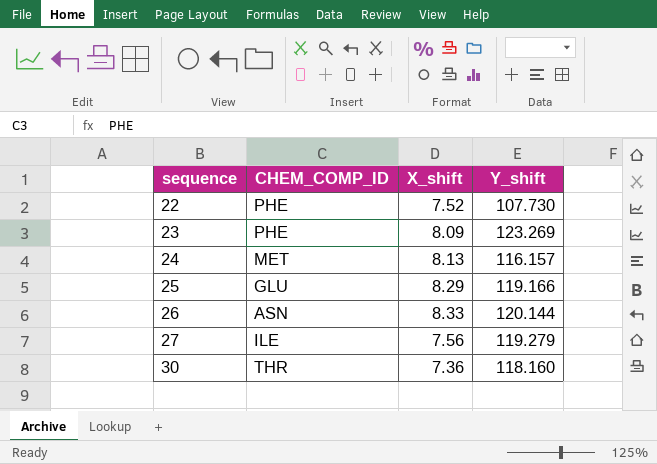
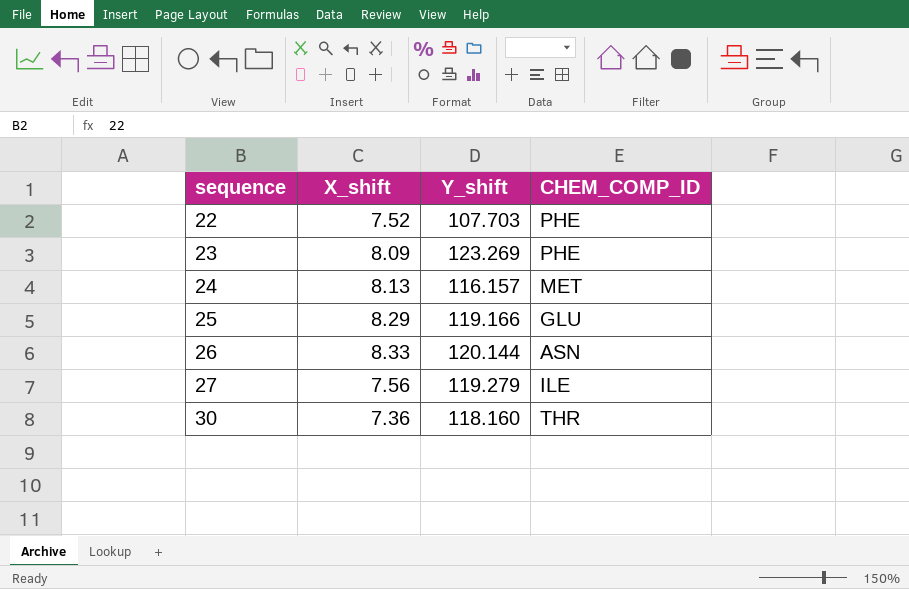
column CHEM_COMP_ID | position: 2 -> 4
22 | Y_shift: 107.730 -> 107.703

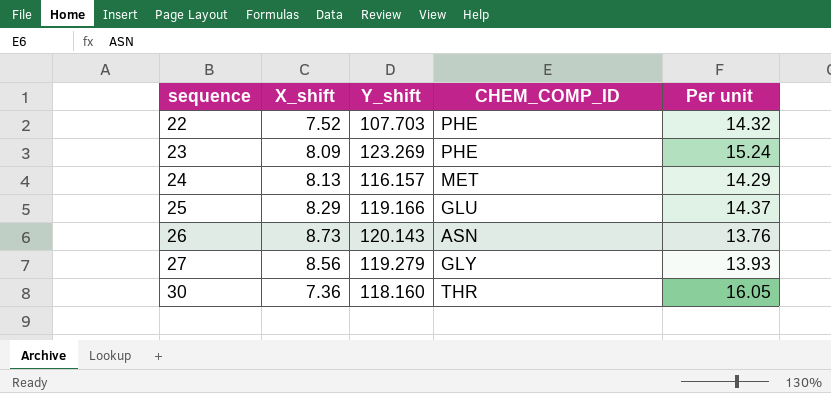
column Per unit | formula: none -> [Y_shift] / [X_shift]
26 | X_shift: 8.33 -> 8.73
26 | Y_shift: 120.144 -> 120.143
27 | X_shift: 7.56 -> 8.56
27 | CHEM_COMP_ID: ILE -> GLY

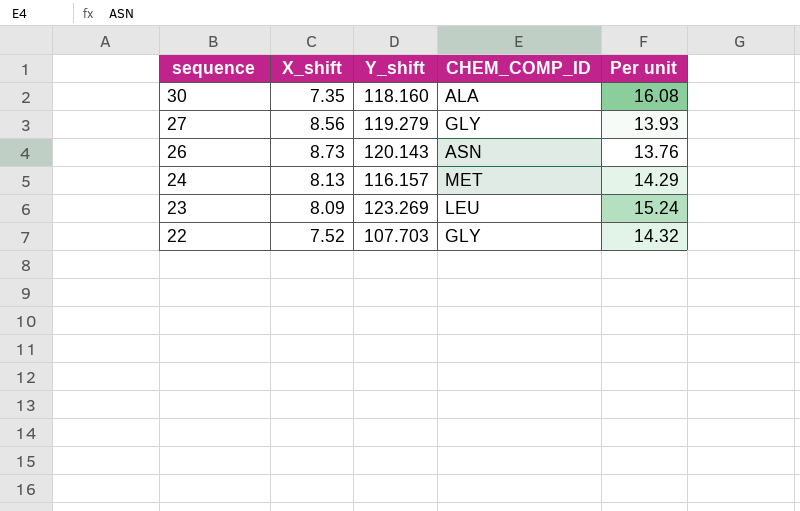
row order: sequence ascending -> sequence descending
row 25: 8.29 | 119.166 | GLU | 14.37 -> none
30 | X_shift: 7.36 -> 7.35
30 | CHEM_COMP_ID: THR -> ALA
30 | Per unit: 16.05 -> 16.08
23 | CHEM_COMP_ID: PHE -> LEU
22 | CHEM_COMP_ID: PHE -> GLY

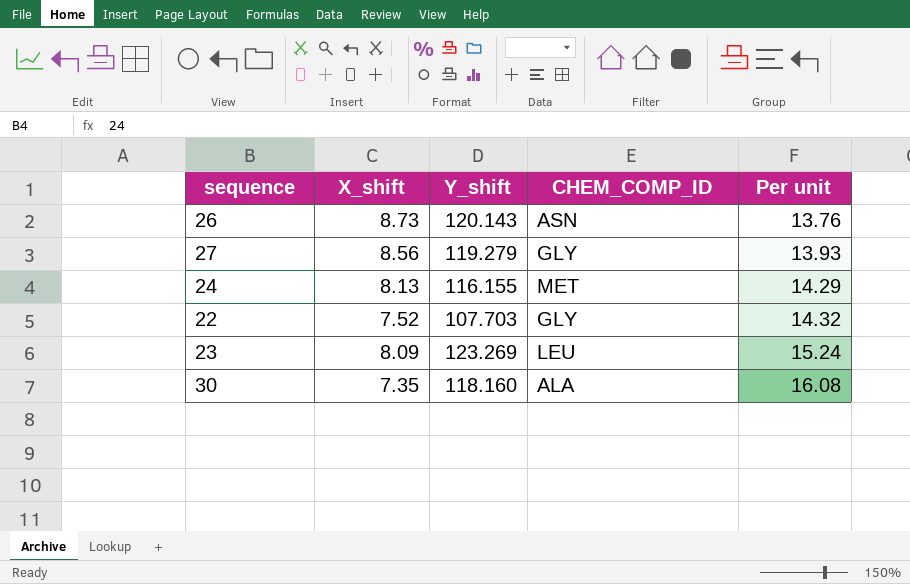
row order: sequence descending -> Per unit ascending
24 | Y_shift: 116.157 -> 116.155

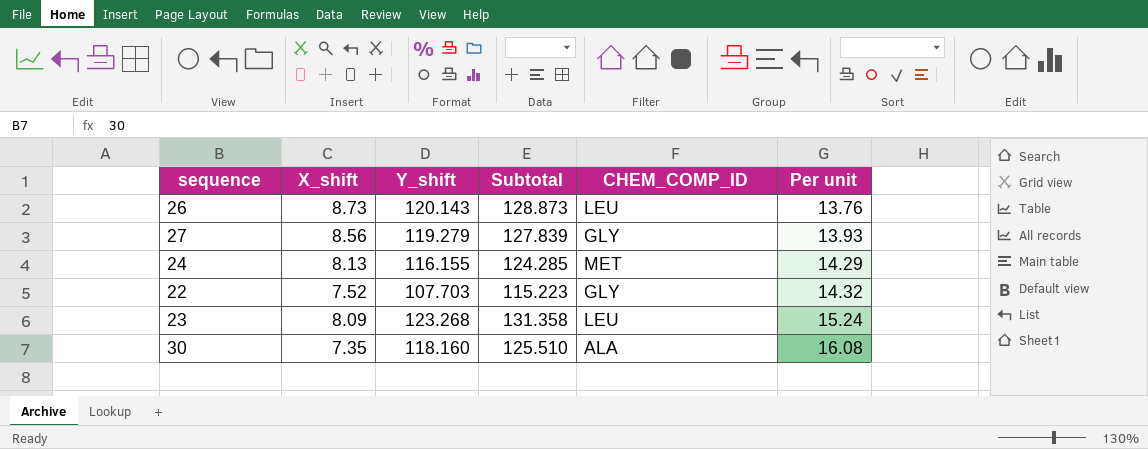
column Subtotal | formula: none -> [X_shift] + [Y_shift]
26 | CHEM_COMP_ID: ASN -> LEU
23 | Y_shift: 123.269 -> 123.268

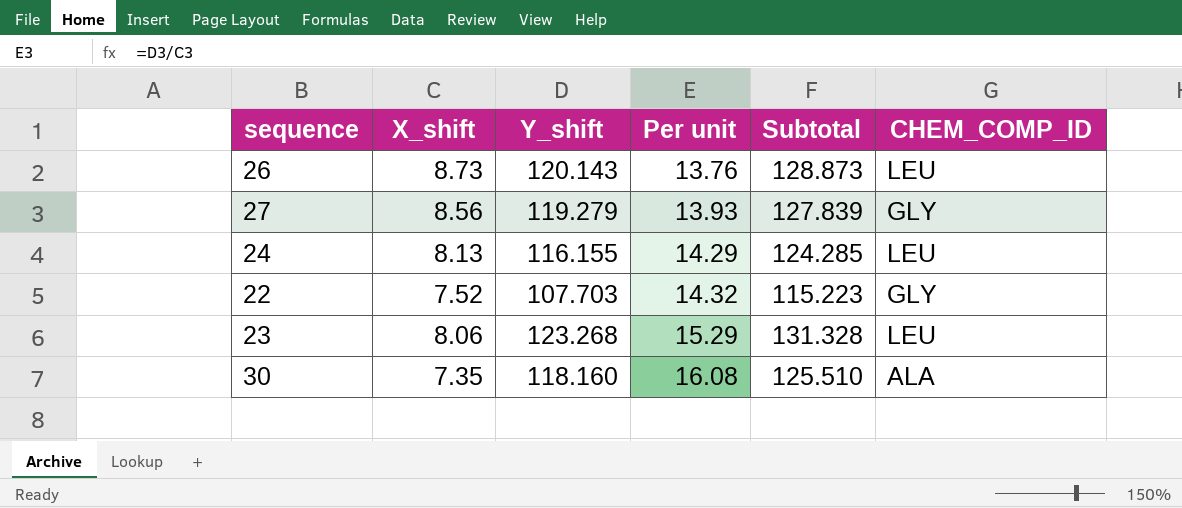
column Per unit | position: 6 -> 4
24 | CHEM_COMP_ID: MET -> LEU
23 | X_shift: 8.09 -> 8.06
23 | Per unit: 15.24 -> 15.29
23 | Subtotal: 131.358 -> 131.328

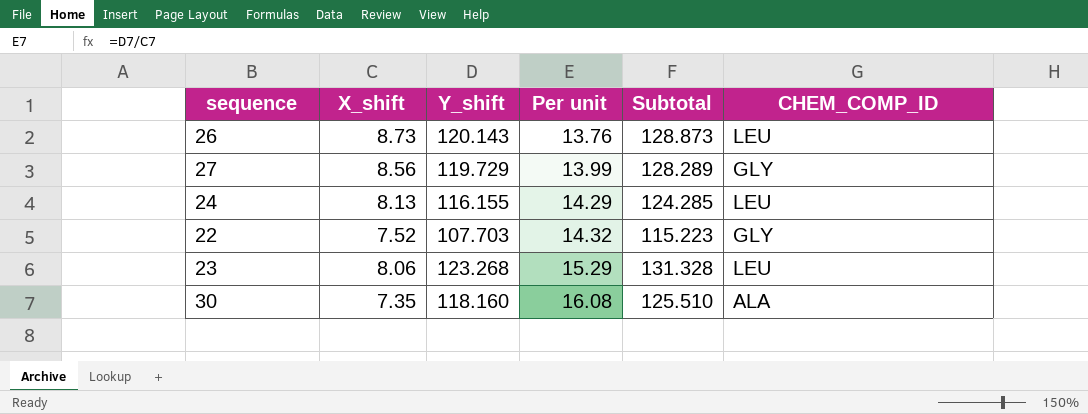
27 | Y_shift: 119.279 -> 119.729
27 | Per unit: 13.93 -> 13.99
27 | Subtotal: 127.839 -> 128.289

